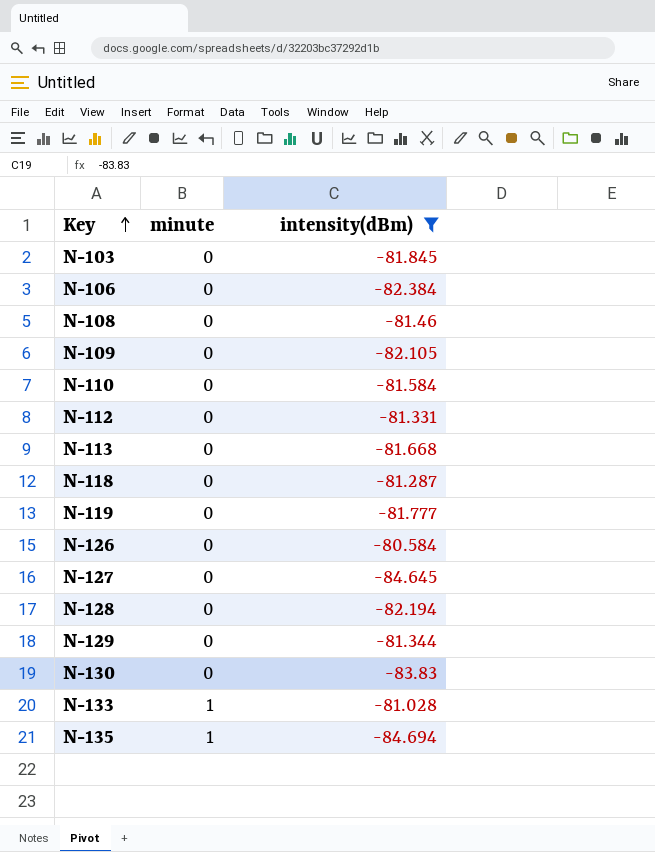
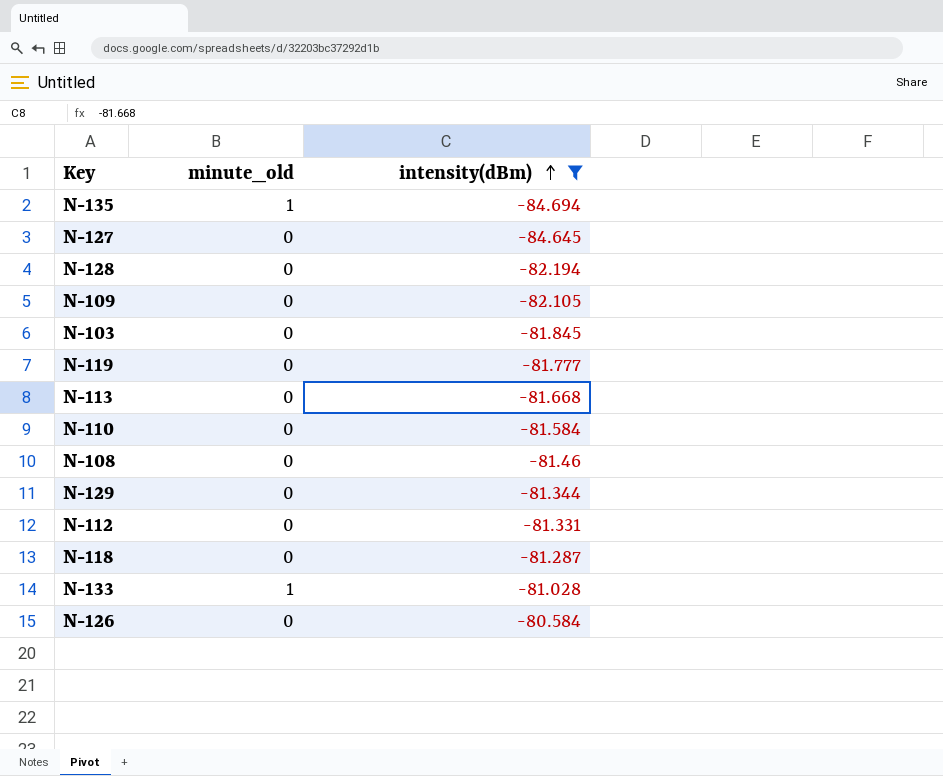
row order: Key ascending -> intensity(dBm) ascending
column name: minute -> minute_old
row N-106: 0 | -82.384 -> none
row N-130: 0 | -83.83 -> none

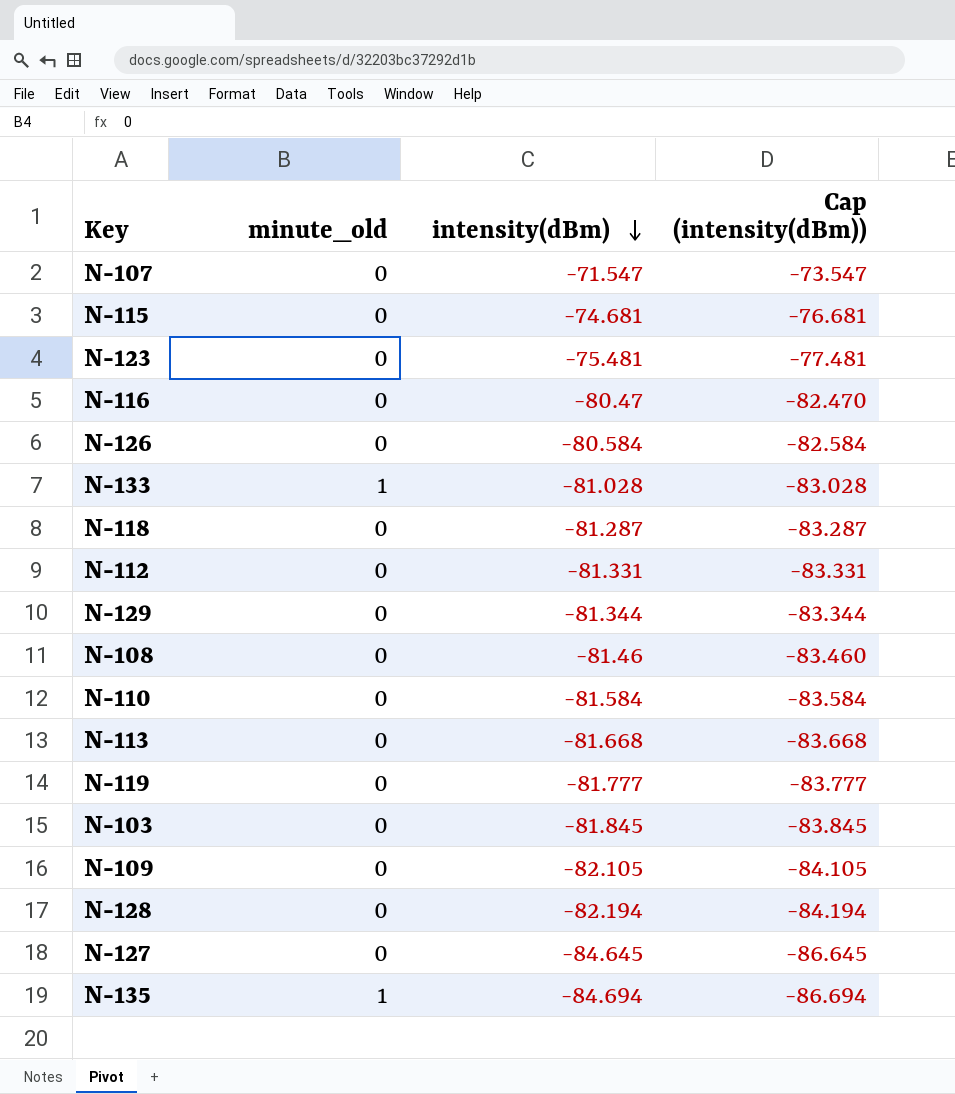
filter: intensity(dBm) <= -80.584 -> none
row order: intensity(dBm) ascending -> intensity(dBm) descending
column Cap (intensity(dBm)) | formula: none -> [intensity(dBm)] - 2

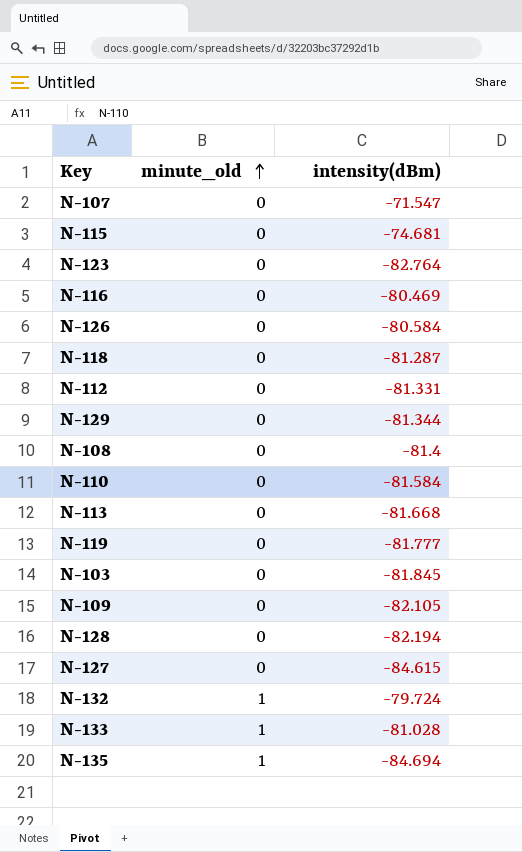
row order: intensity(dBm) descending -> minute_old ascending
column Cap (intensity(dBm)) | formula: [intensity(dBm)] - 2 -> none
N-123 | intensity(dBm): -75.481 -> -82.764
N-116 | intensity(dBm): -80.47 -> -80.469
N-108 | intensity(dBm): -81.46 -> -81.4
N-127 | intensity(dBm): -84.645 -> -84.615
row N-132: none -> 1 | -79.724

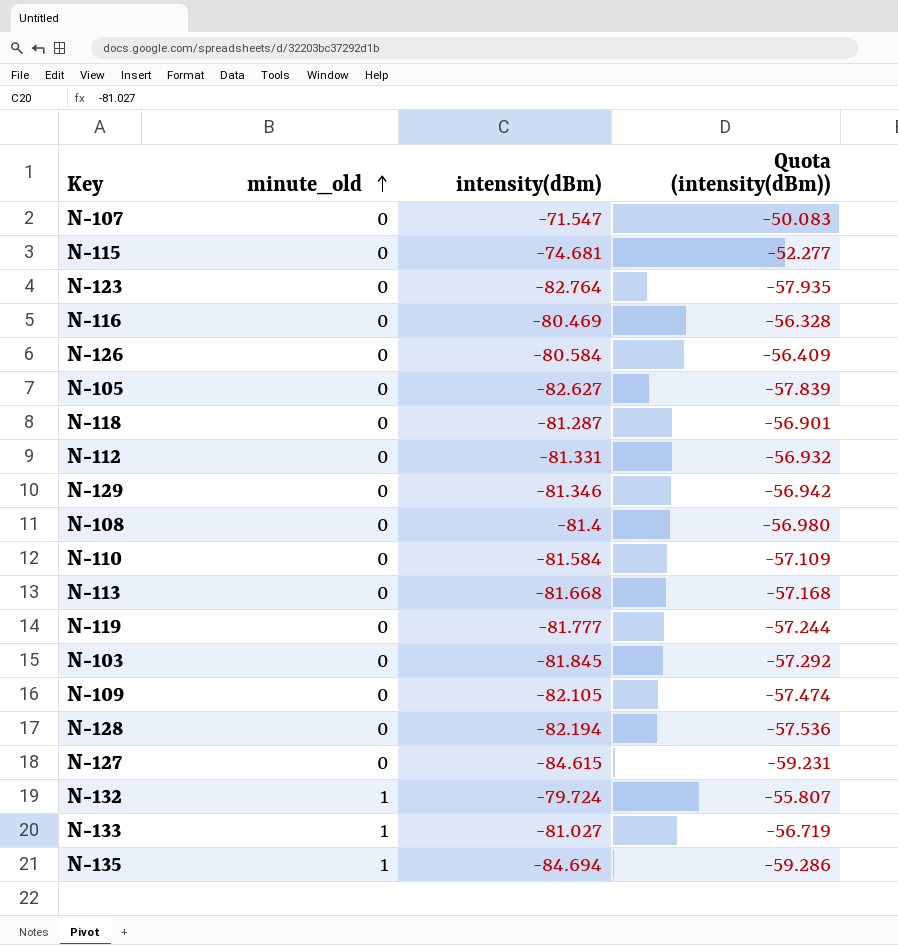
column Quota (intensity(dBm)) | formula: none -> [intensity(dBm)] * 0.7
row N-105: none -> 0 | -82.627 | -57.839
N-129 | intensity(dBm): -81.344 -> -81.346
N-133 | intensity(dBm): -81.028 -> -81.027

